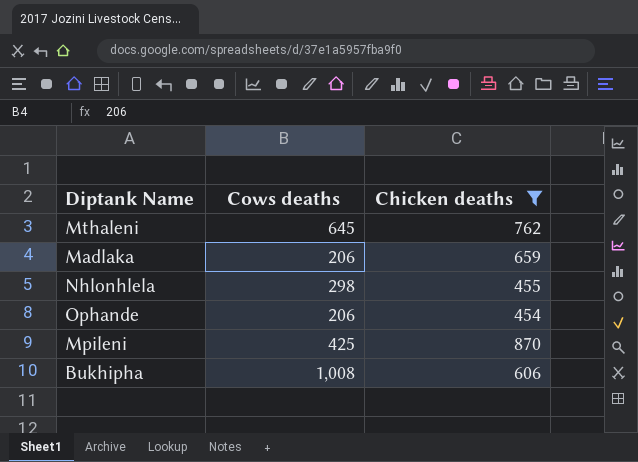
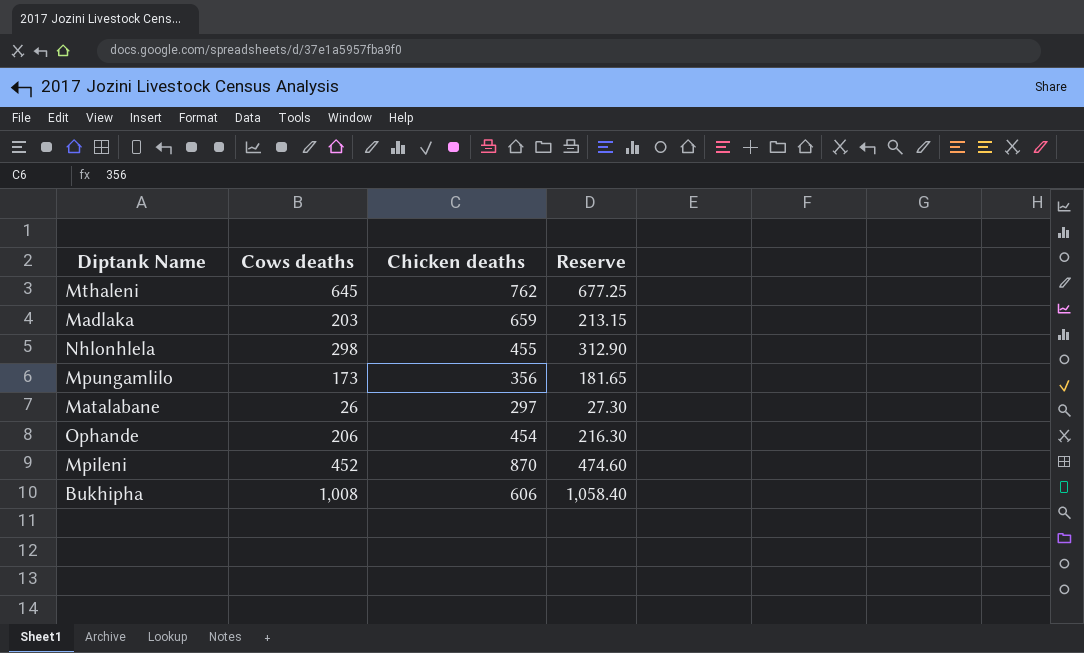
filter: Chicken deaths >= 454 -> none
column Reserve | formula: none -> [Cows deaths] * 1.05
Madlaka | Cows deaths: 206 -> 203
Mpileni | Cows deaths: 425 -> 452

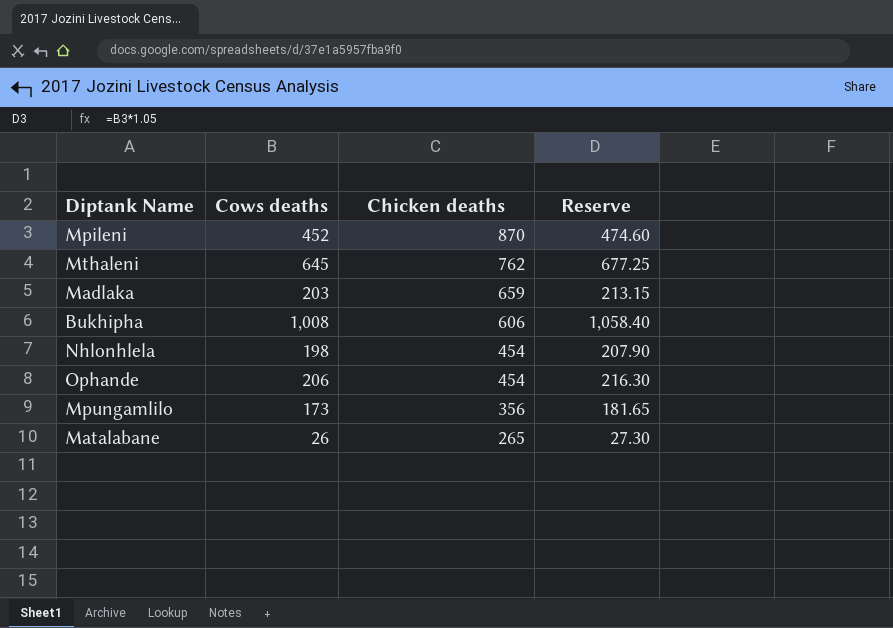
row order: none -> Chicken deaths descending
Nhlonhlela | Cows deaths: 298 -> 198
Nhlonhlela | Chicken deaths: 455 -> 454
Nhlonhlela | Reserve: 312.90 -> 207.90
Matalabane | Chicken deaths: 297 -> 265

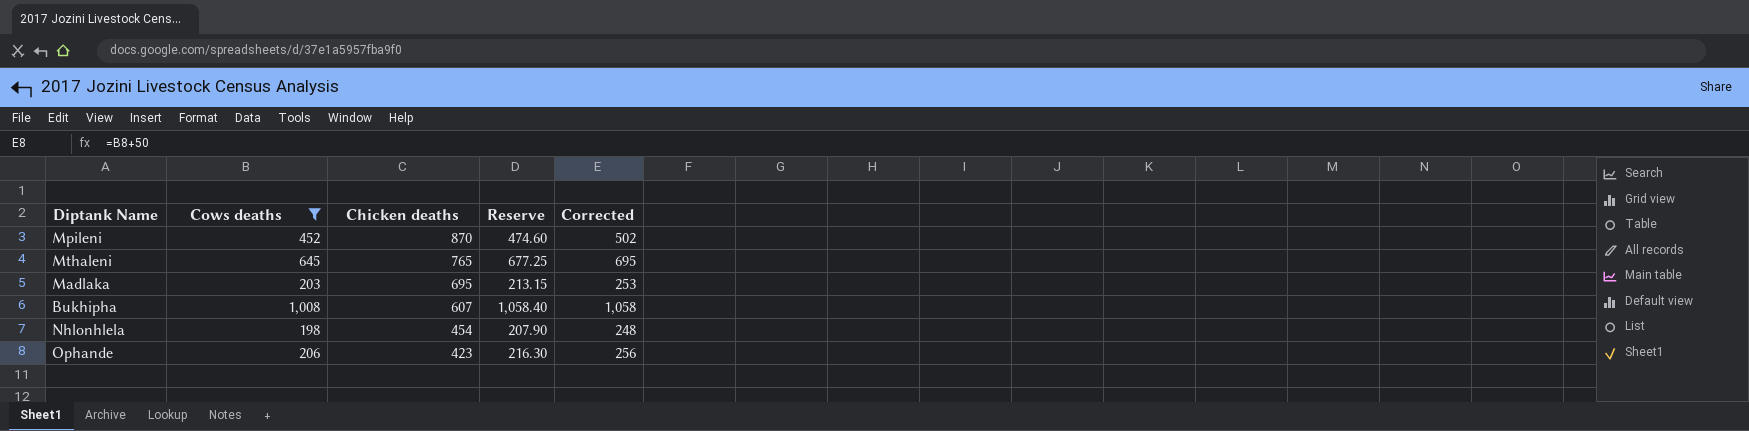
filter: none -> Cows deaths >= 198
column Corrected | formula: none -> [Cows deaths] + 50
Mthaleni | Chicken deaths: 762 -> 765
Madlaka | Chicken deaths: 659 -> 695
Bukhipha | Chicken deaths: 606 -> 607
Ophande | Chicken deaths: 454 -> 423

